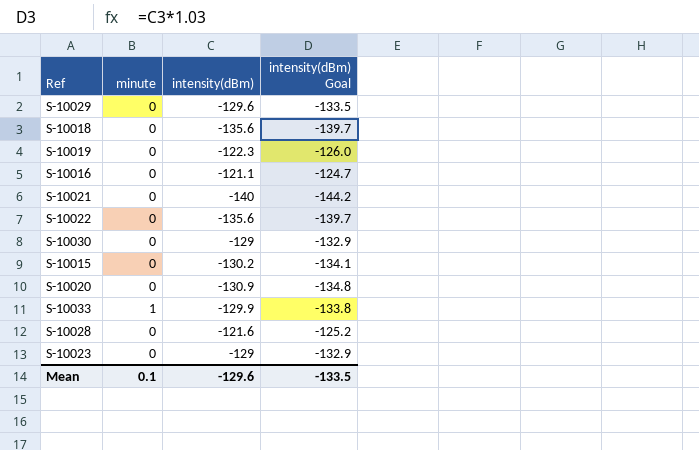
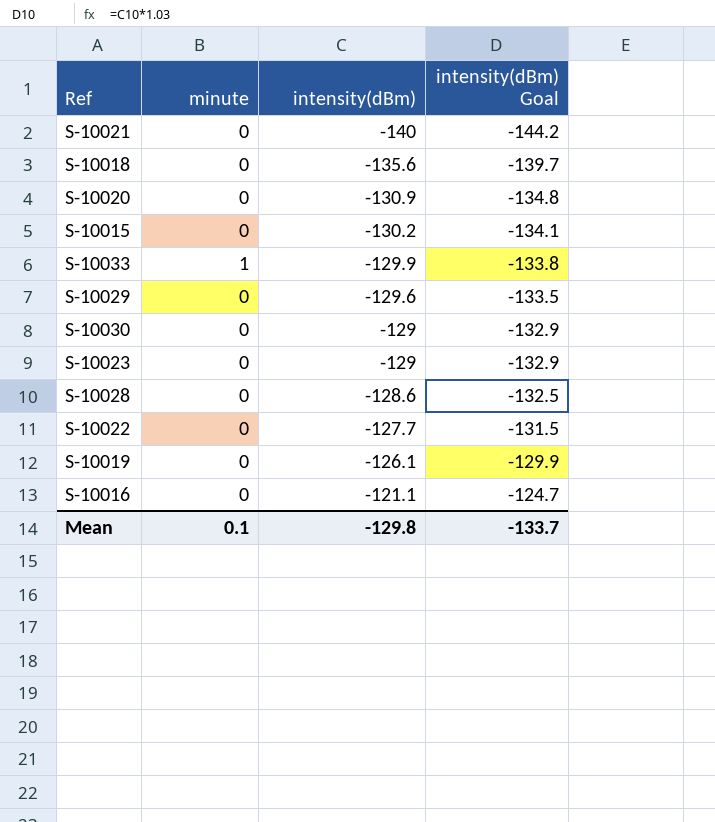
row order: none -> intensity(dBm) ascending
S-10028 | intensity(dBm): -121.6 -> -128.6
S-10028 | intensity(dBm) Goal: -125.2 -> -132.5
S-10022 | intensity(dBm): -135.6 -> -127.7
S-10022 | intensity(dBm) Goal: -139.7 -> -131.5
S-10019 | intensity(dBm): -122.3 -> -126.1
S-10019 | intensity(dBm) Goal: -126.0 -> -129.9
Mean | intensity(dBm): -129.6 -> -129.8
Mean | intensity(dBm) Goal: -133.5 -> -133.7

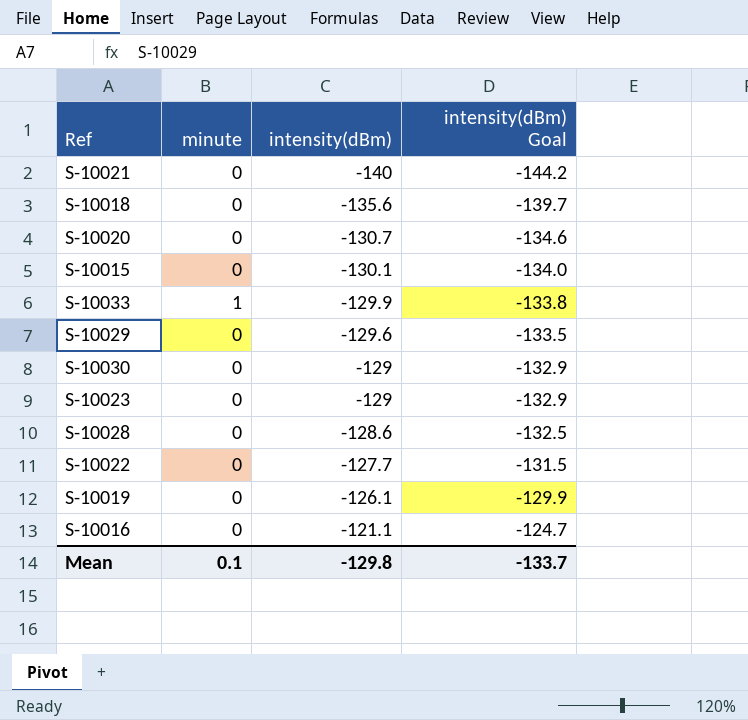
S-10020 | intensity(dBm): -130.9 -> -130.7
S-10020 | intensity(dBm) Goal: -134.8 -> -134.6
S-10015 | intensity(dBm): -130.2 -> -130.1
S-10015 | intensity(dBm) Goal: -134.1 -> -134.0

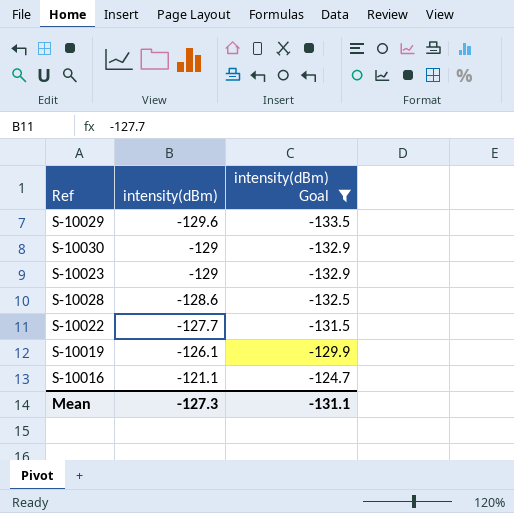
filter: none -> intensity(dBm) Goal >= -133.5
column minute | position: 2 -> none
Mean | intensity(dBm): -129.8 -> -127.3
Mean | intensity(dBm) Goal: -133.7 -> -131.1

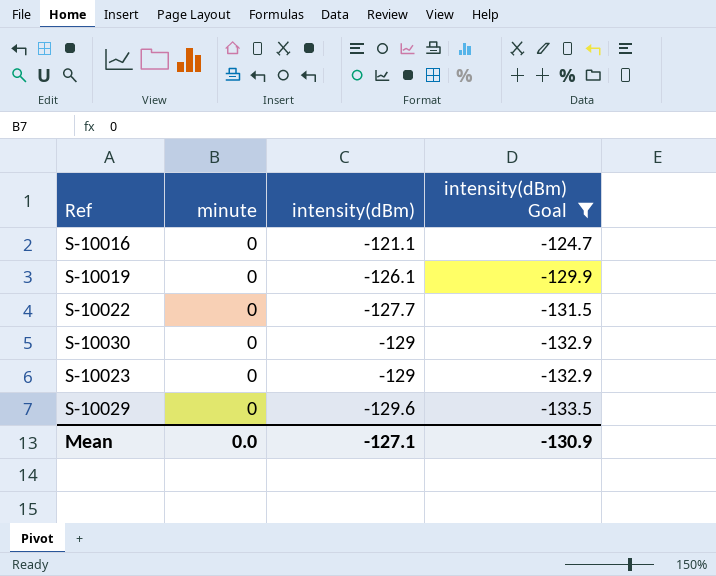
row order: intensity(dBm) ascending -> intensity(dBm) descending
column minute | position: none -> 2
row S-10028: -128.6 | -132.5 -> none
Mean | intensity(dBm): -127.3 -> -127.1
Mean | intensity(dBm) Goal: -131.1 -> -130.9

